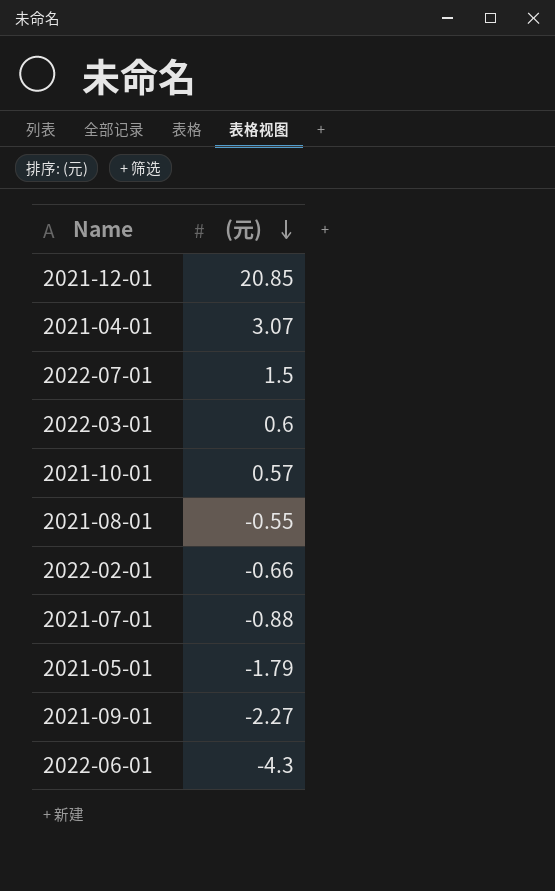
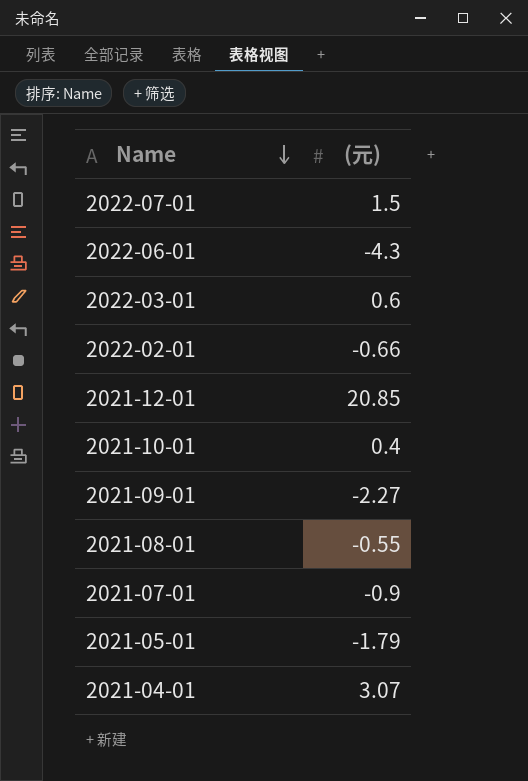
row order: (元) descending -> Name descending
2021-10-01 | (元): 0.57 -> 0.4
2021-07-01 | (元): -0.88 -> -0.9

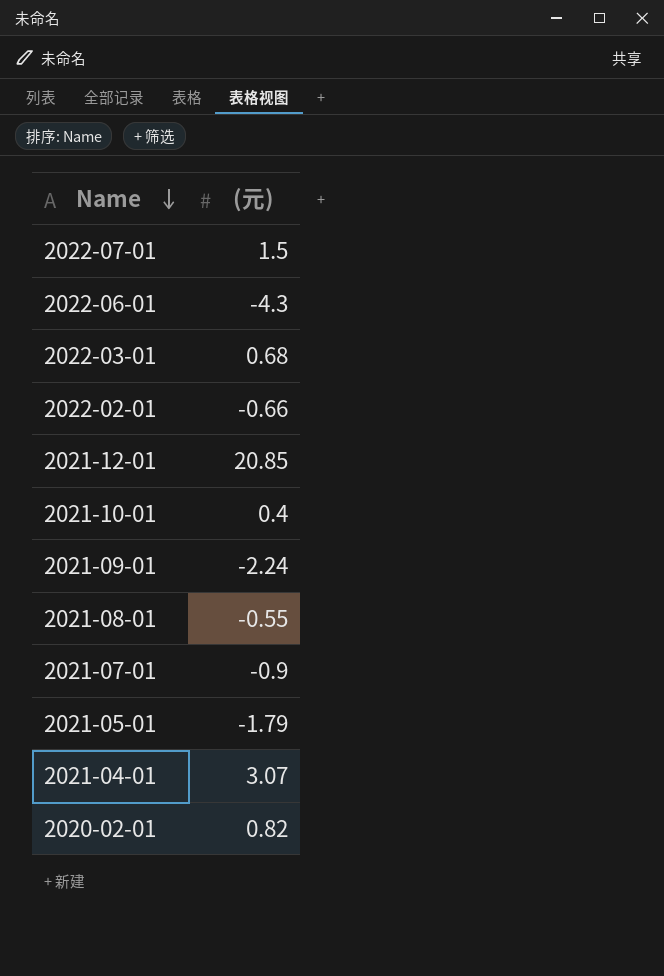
2022-03-01 | (元): 0.6 -> 0.68
2021-09-01 | (元): -2.27 -> -2.24
row 2020-02-01: none -> 0.82

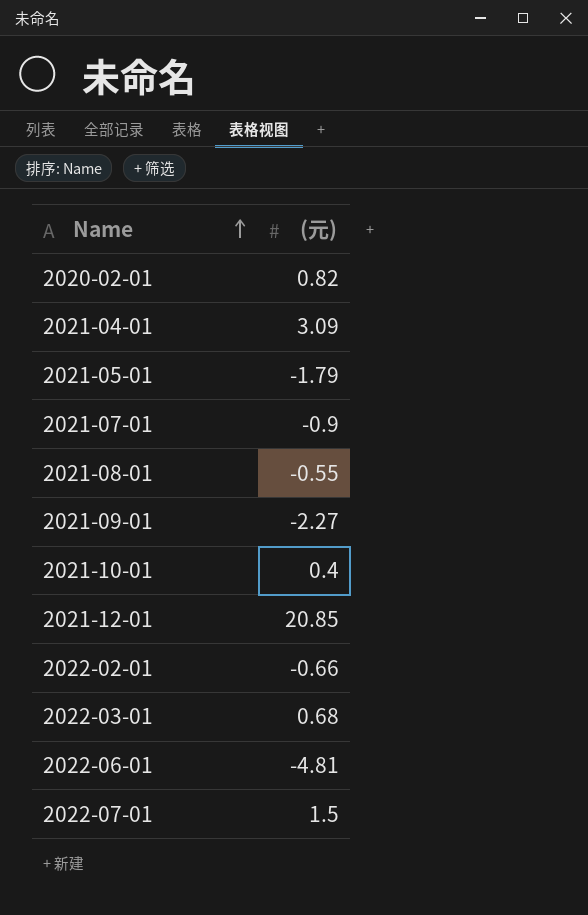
row order: Name descending -> Name ascending
2021-04-01 | (元): 3.07 -> 3.09
2021-09-01 | (元): -2.24 -> -2.27
2022-06-01 | (元): -4.3 -> -4.81

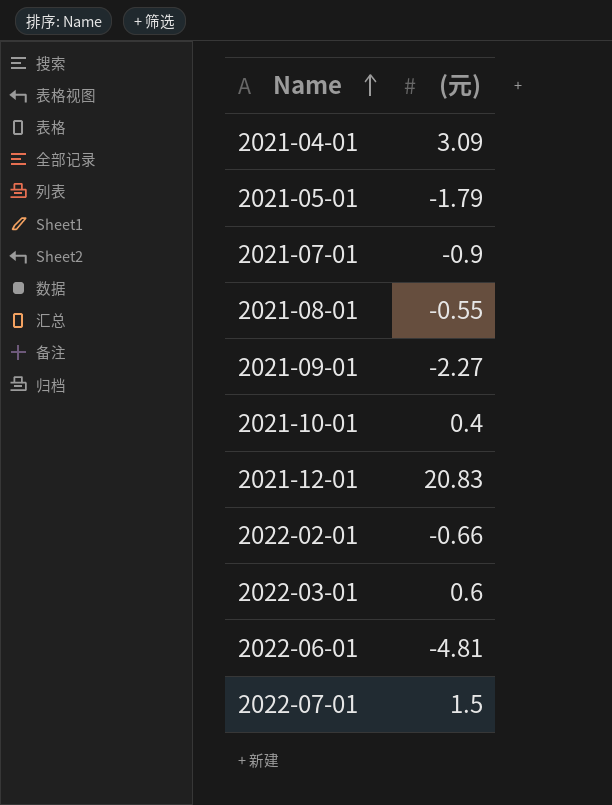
row 2020-02-01: 0.82 -> none
2021-12-01 | (元): 20.85 -> 20.83
2022-03-01 | (元): 0.68 -> 0.6

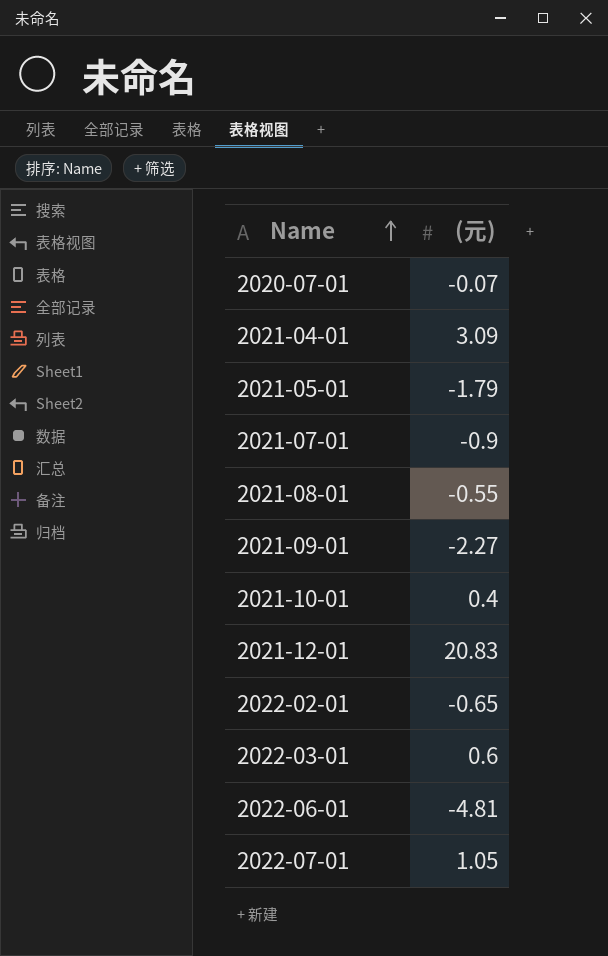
row 2020-07-01: none -> -0.07
2022-02-01 | (元): -0.66 -> -0.65
2022-07-01 | (元): 1.5 -> 1.05

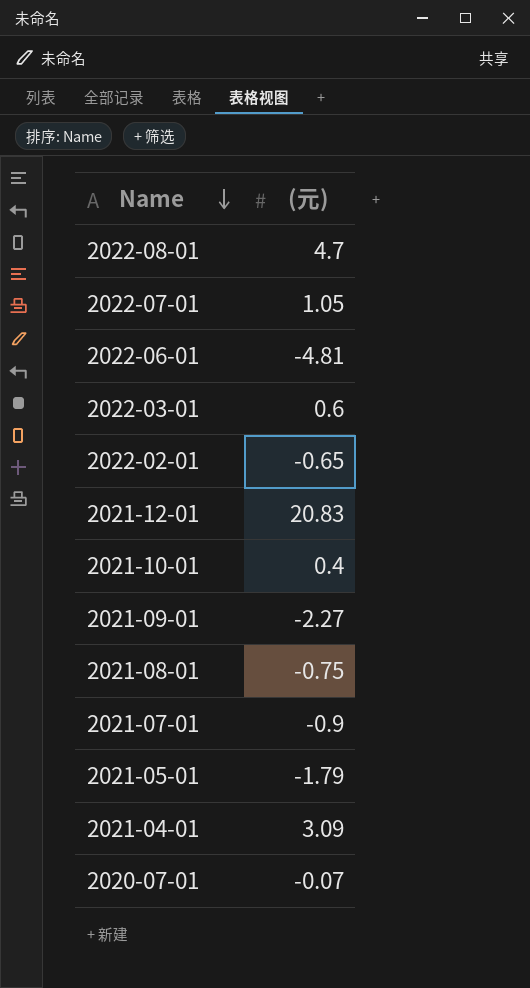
row order: Name ascending -> Name descending
row 2022-08-01: none -> 4.7
2021-08-01 | (元): -0.55 -> -0.75

